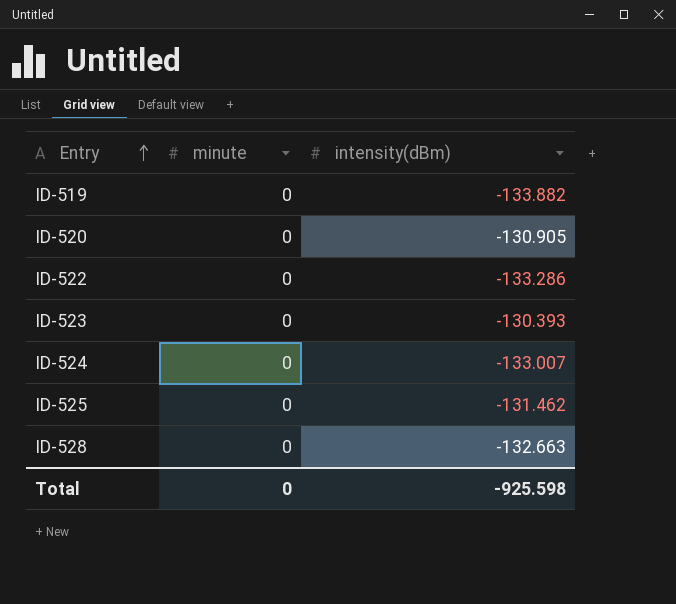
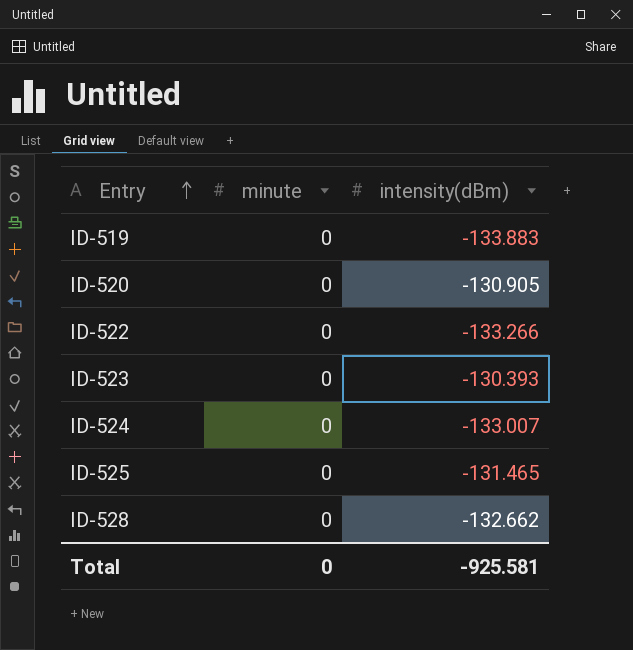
ID-519 | intensity(dBm): -133.882 -> -133.883
ID-522 | intensity(dBm): -133.286 -> -133.266
ID-525 | intensity(dBm): -131.462 -> -131.465
ID-528 | intensity(dBm): -132.663 -> -132.662
Total | intensity(dBm): -925.598 -> -925.581

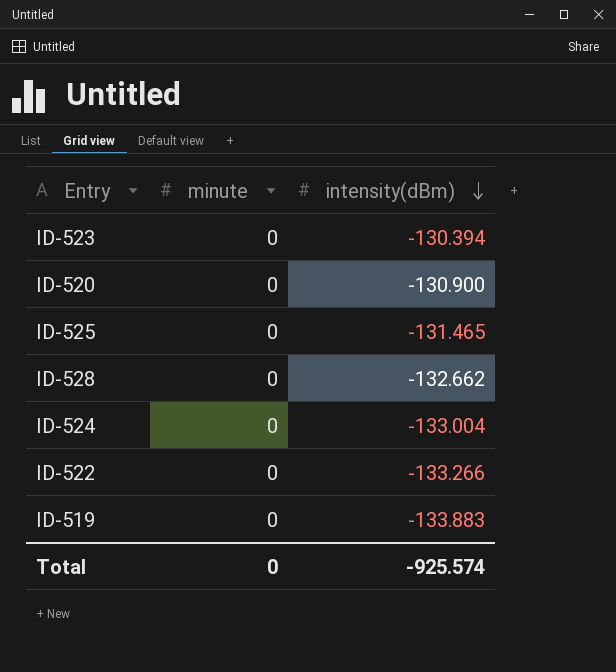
row order: Entry ascending -> intensity(dBm) descending
ID-523 | intensity(dBm): -130.393 -> -130.394
ID-520 | intensity(dBm): -130.905 -> -130.900
ID-524 | intensity(dBm): -133.007 -> -133.004
Total | intensity(dBm): -925.581 -> -925.574

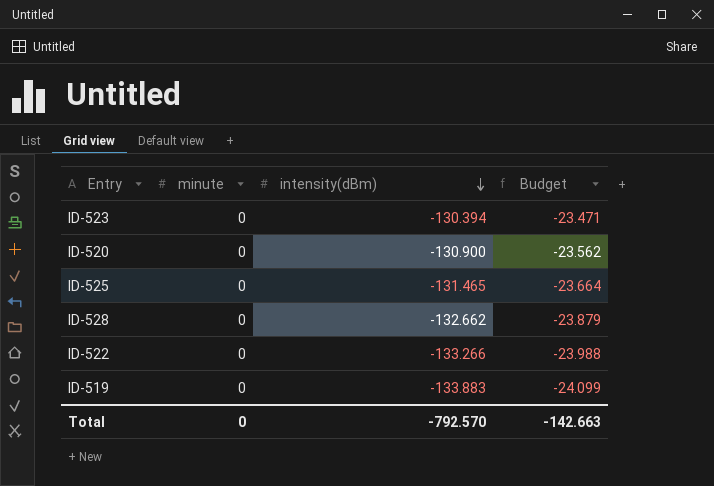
column Budget | formula: none -> [intensity(dBm)] * 0.18
row ID-524: 0 | -133.004 -> none
Total | intensity(dBm): -925.574 -> -792.570

